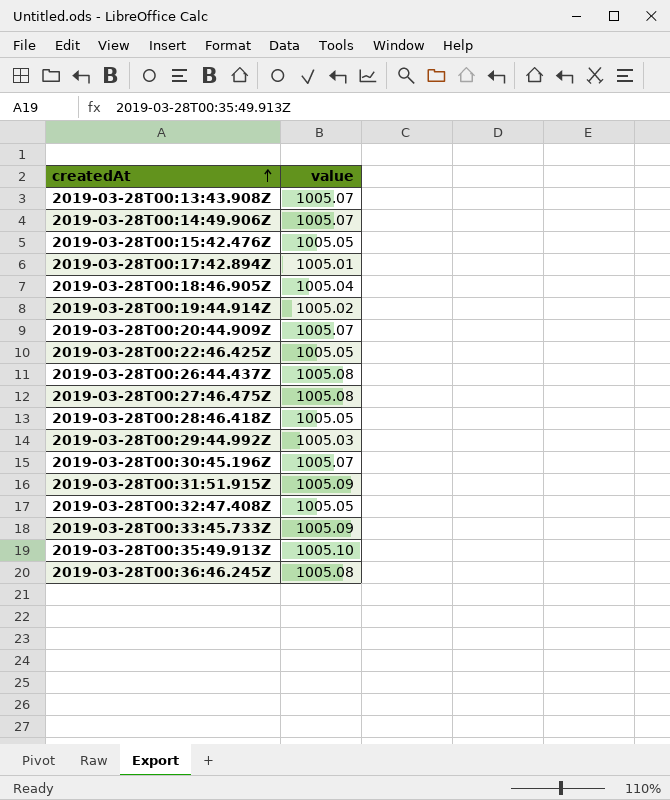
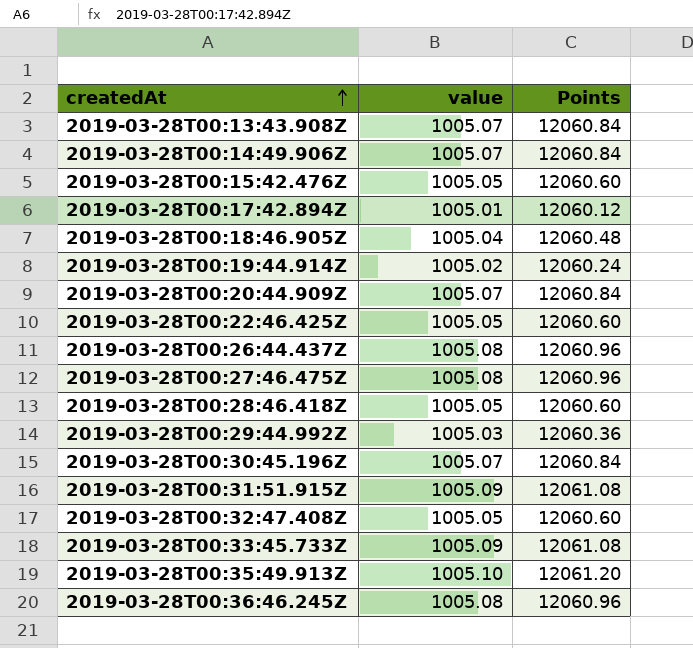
column Points | formula: none -> [value] * 12

